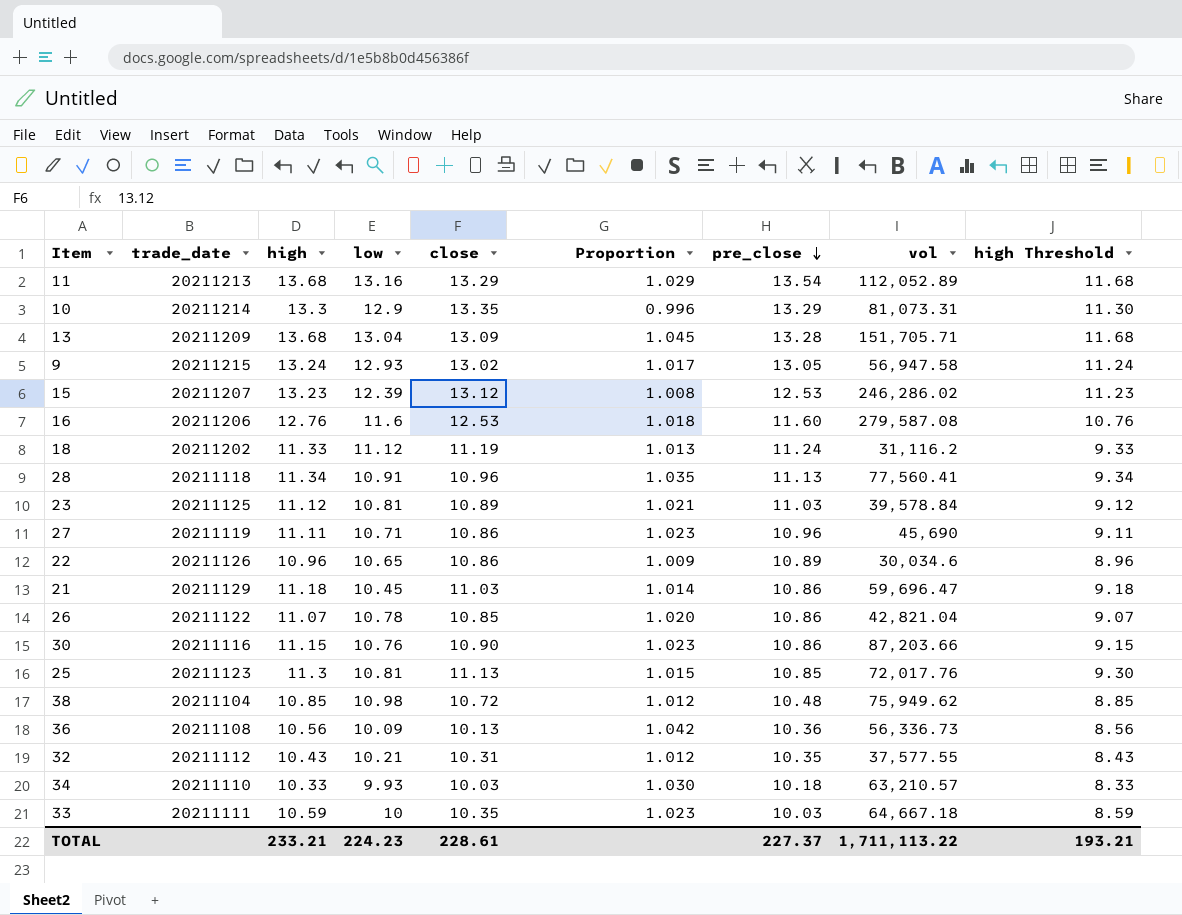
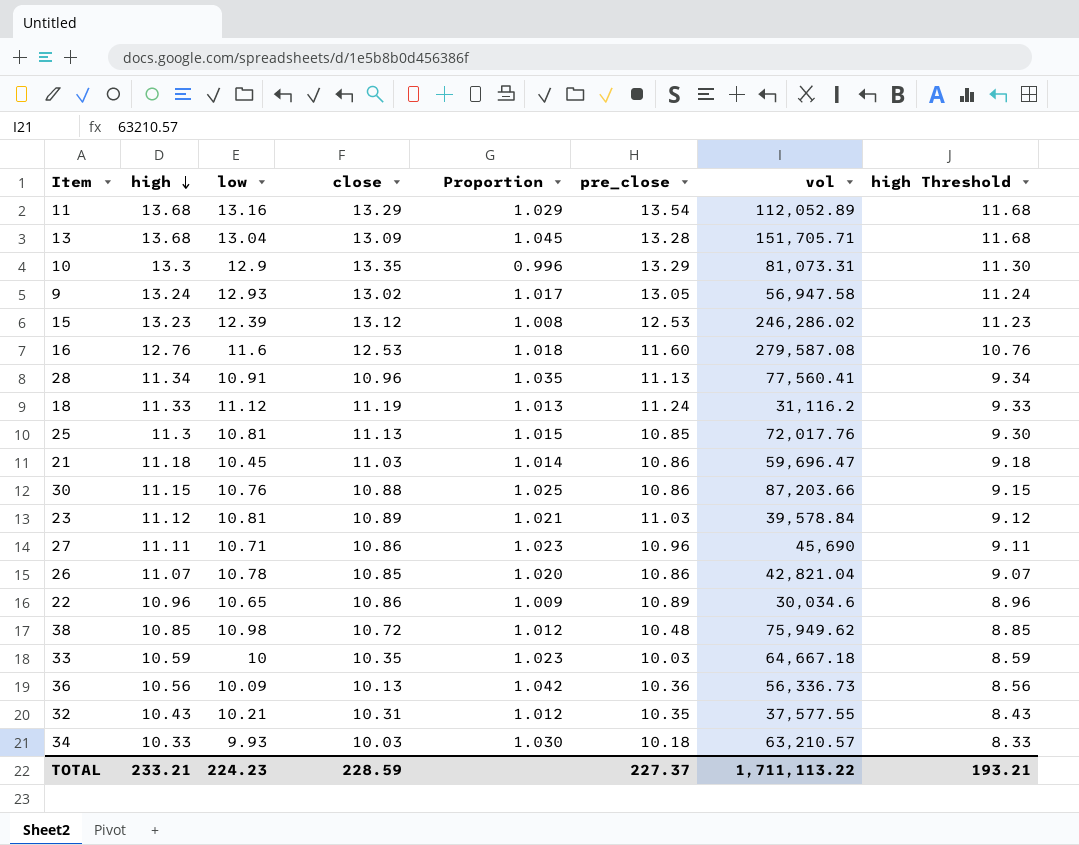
row order: pre_close descending -> high descending
column trade_date | position: 2 -> none
30 | close: 10.90 -> 10.88
30 | Proportion: 1.023 -> 1.025
TOTAL | close: 228.61 -> 228.59

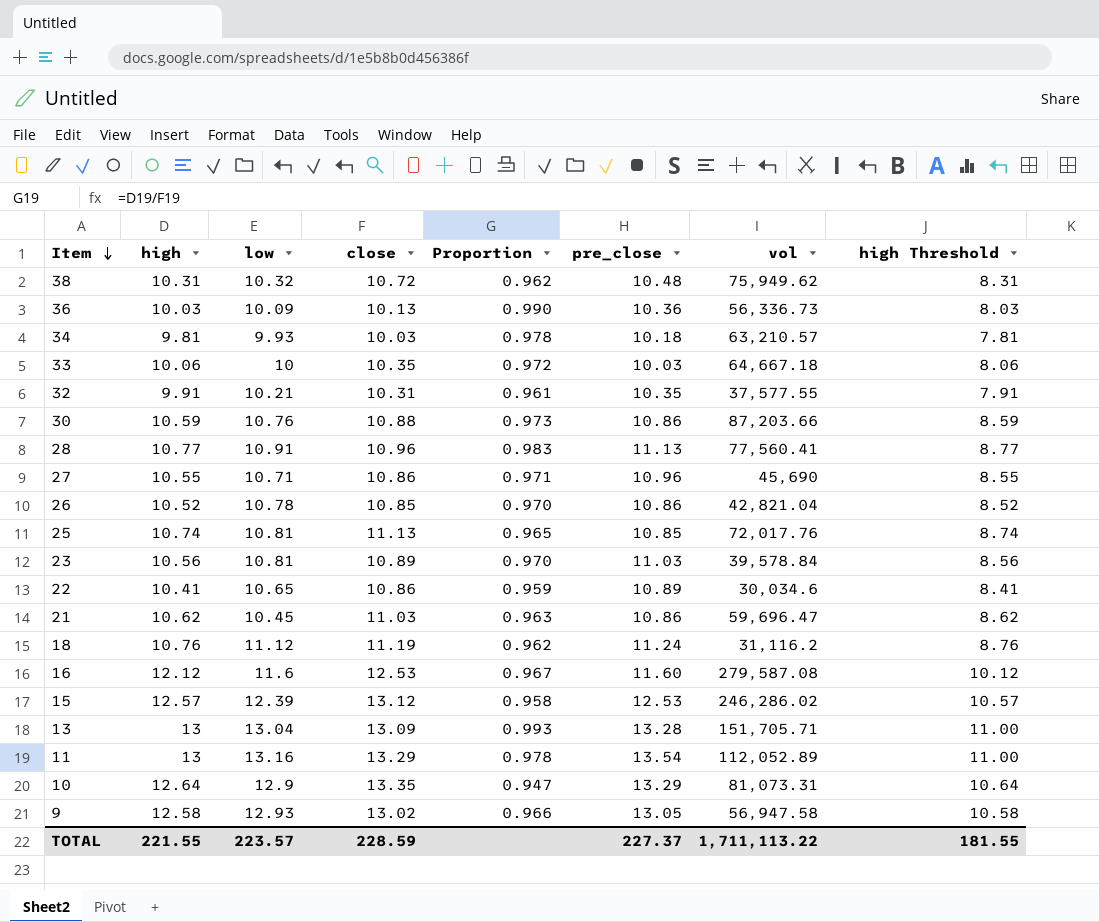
row order: high descending -> Item descending
38 | high: 10.85 -> 10.31
38 | low: 10.98 -> 10.32
38 | Proportion: 1.012 -> 0.962
38 | high Threshold: 8.85 -> 8.31
36 | high: 10.56 -> 10.03
36 | Proportion: 1.042 -> 0.990
36 | high Threshold: 8.56 -> 8.03
34 | high: 10.33 -> 9.81
34 | Proportion: 1.030 -> 0.978
34 | high Threshold: 8.33 -> 7.81
33 | high: 10.59 -> 10.06
33 | Proportion: 1.023 -> 0.972
33 | high Threshold: 8.59 -> 8.06
32 | high: 10.43 -> 9.91
32 | Proportion: 1.012 -> 0.961
32 | high Threshold: 8.43 -> 7.91
30 | high: 11.15 -> 10.59
30 | Proportion: 1.025 -> 0.973
30 | high Threshold: 9.15 -> 8.59
28 | high: 11.34 -> 10.77
28 | Proportion: 1.035 -> 0.983
28 | high Threshold: 9.34 -> 8.77
27 | high: 11.11 -> 10.55
27 | Proportion: 1.023 -> 0.971
27 | high Threshold: 9.11 -> 8.55
26 | high: 11.07 -> 10.52
26 | Proportion: 1.020 -> 0.970
26 | high Threshold: 9.07 -> 8.52
25 | high: 11.3 -> 10.74
25 | Proportion: 1.015 -> 0.965
25 | high Threshold: 9.30 -> 8.74
23 | high: 11.12 -> 10.56
23 | Proportion: 1.021 -> 0.970
23 | high Threshold: 9.12 -> 8.56
22 | high: 10.96 -> 10.41
22 | Proportion: 1.009 -> 0.959
22 | high Threshold: 8.96 -> 8.41
21 | high: 11.18 -> 10.62
21 | Proportion: 1.014 -> 0.963
21 | high Threshold: 9.18 -> 8.62
18 | high: 11.33 -> 10.76
18 | Proportion: 1.013 -> 0.962
18 | high Threshold: 9.33 -> 8.76
16 | high: 12.76 -> 12.12
16 | Proportion: 1.018 -> 0.967
16 | high Threshold: 10.76 -> 10.12
15 | high: 13.23 -> 12.57
15 | Proportion: 1.008 -> 0.958
15 | high Threshold: 11.23 -> 10.57
13 | high: 13.68 -> 13
13 | Proportion: 1.045 -> 0.993
13 | high Threshold: 11.68 -> 11.00
11 | high: 13.68 -> 13
11 | Proportion: 1.029 -> 0.978
11 | high Threshold: 11.68 -> 11.00
10 | high: 13.3 -> 12.64
10 | Proportion: 0.996 -> 0.947
10 | high Threshold: 11.30 -> 10.64
9 | high: 13.24 -> 12.58
9 | Proportion: 1.017 -> 0.966
9 | high Threshold: 11.24 -> 10.58
TOTAL | high: 233.21 -> 221.55
TOTAL | low: 224.23 -> 223.57
TOTAL | high Threshold: 193.21 -> 181.55

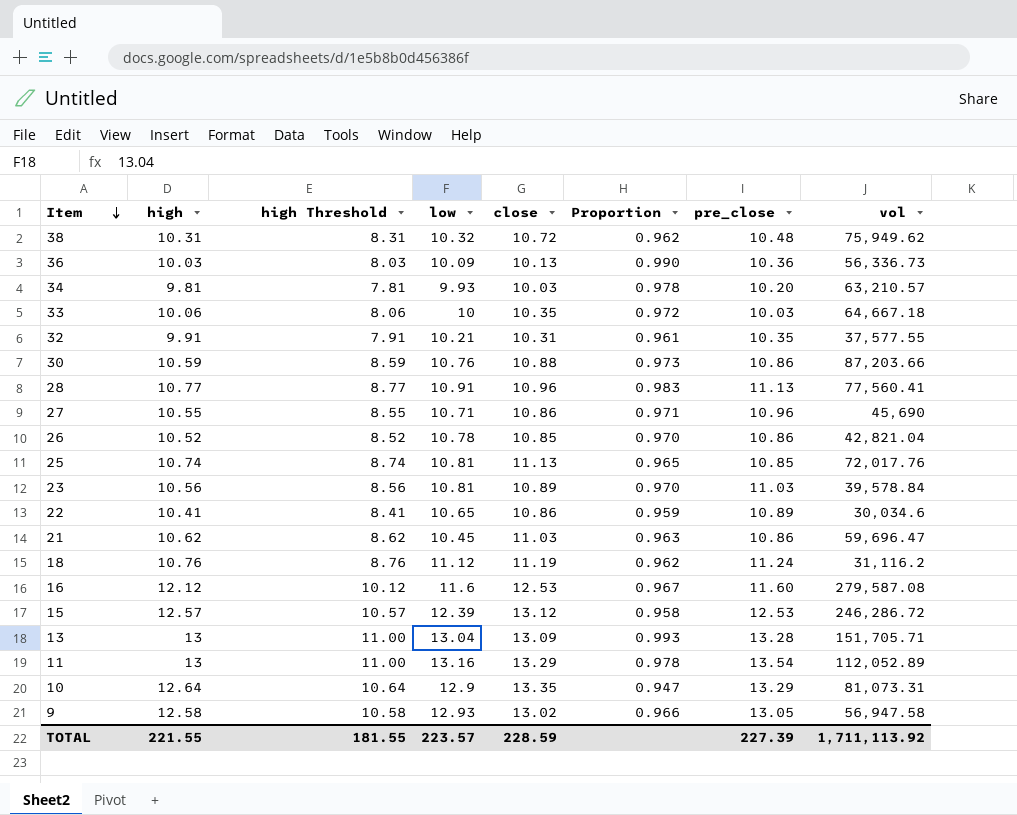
column high Threshold | position: 8 -> 3
34 | pre_close: 10.18 -> 10.20
15 | vol: 246,286.02 -> 246,286.72
TOTAL | pre_close: 227.37 -> 227.39
TOTAL | vol: 1,711,113.22 -> 1,711,113.92

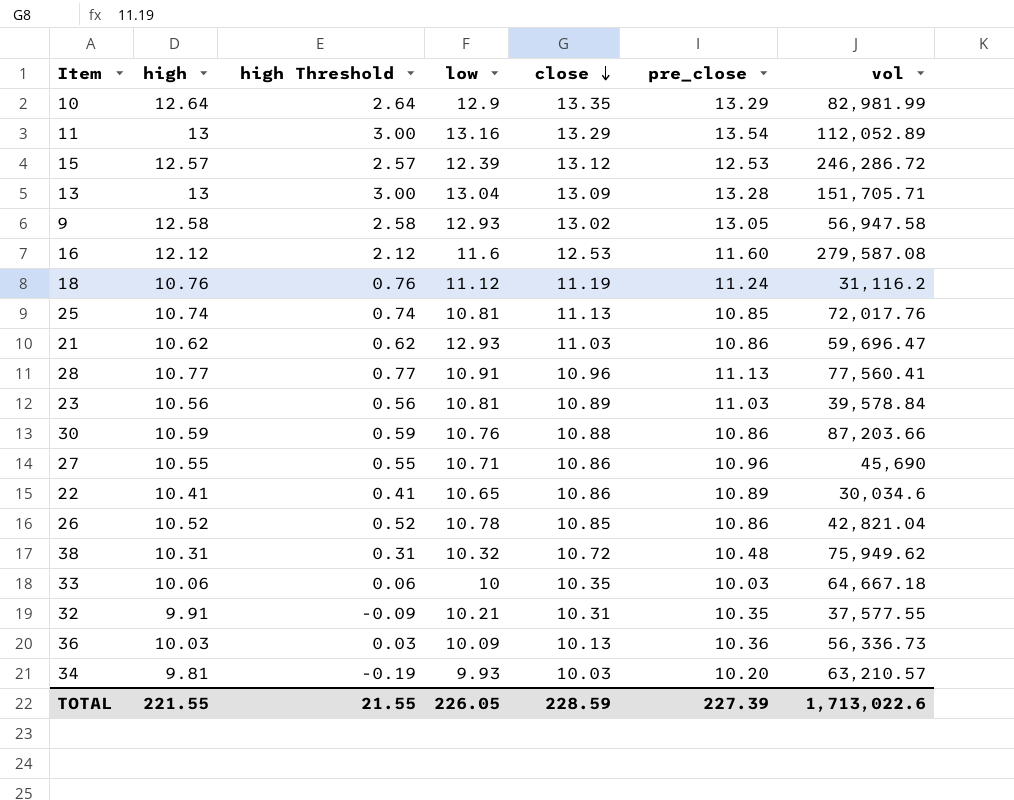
row order: Item descending -> close descending
column Proportion | formula: [high] / [close] -> none
column high Threshold | formula: [high] - 2 -> [high] - 10
10 | vol: 81,073.31 -> 82,981.99
21 | low: 10.45 -> 12.93
TOTAL | high Threshold: 181.55 -> 21.55
TOTAL | low: 223.57 -> 226.05
TOTAL | vol: 1,711,113.92 -> 1,713,022.6

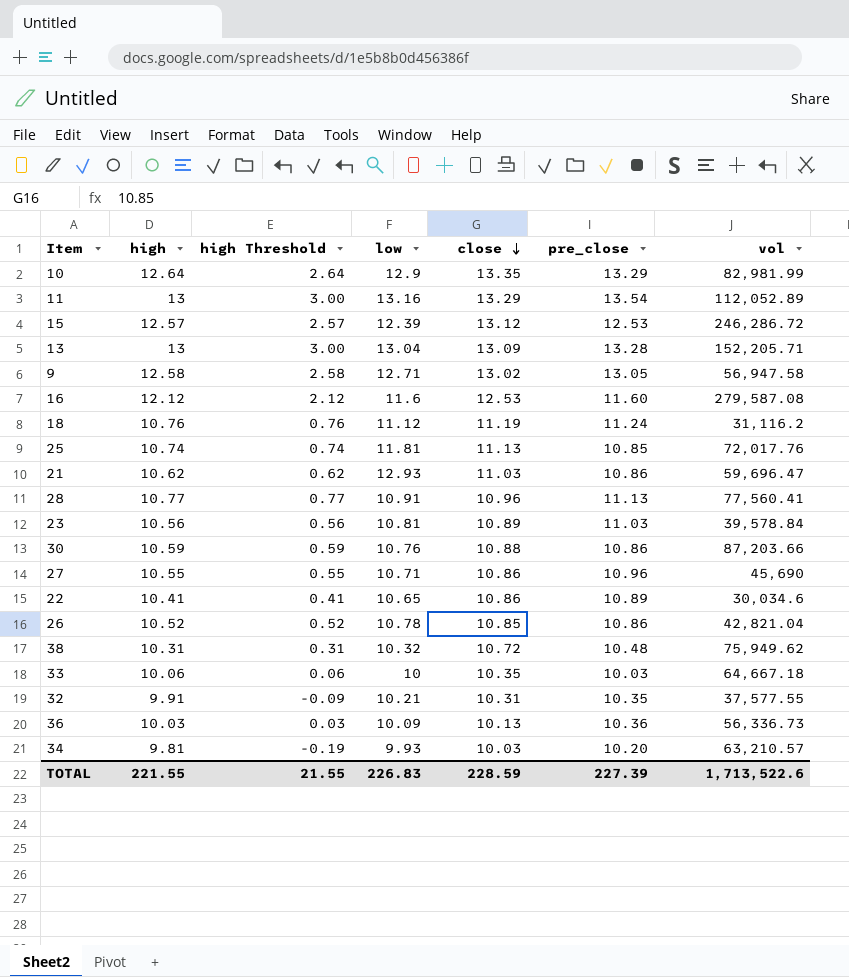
13 | vol: 151,705.71 -> 152,205.71
9 | low: 12.93 -> 12.71
25 | low: 10.81 -> 11.81
TOTAL | low: 226.05 -> 226.83
TOTAL | vol: 1,713,022.6 -> 1,713,522.6

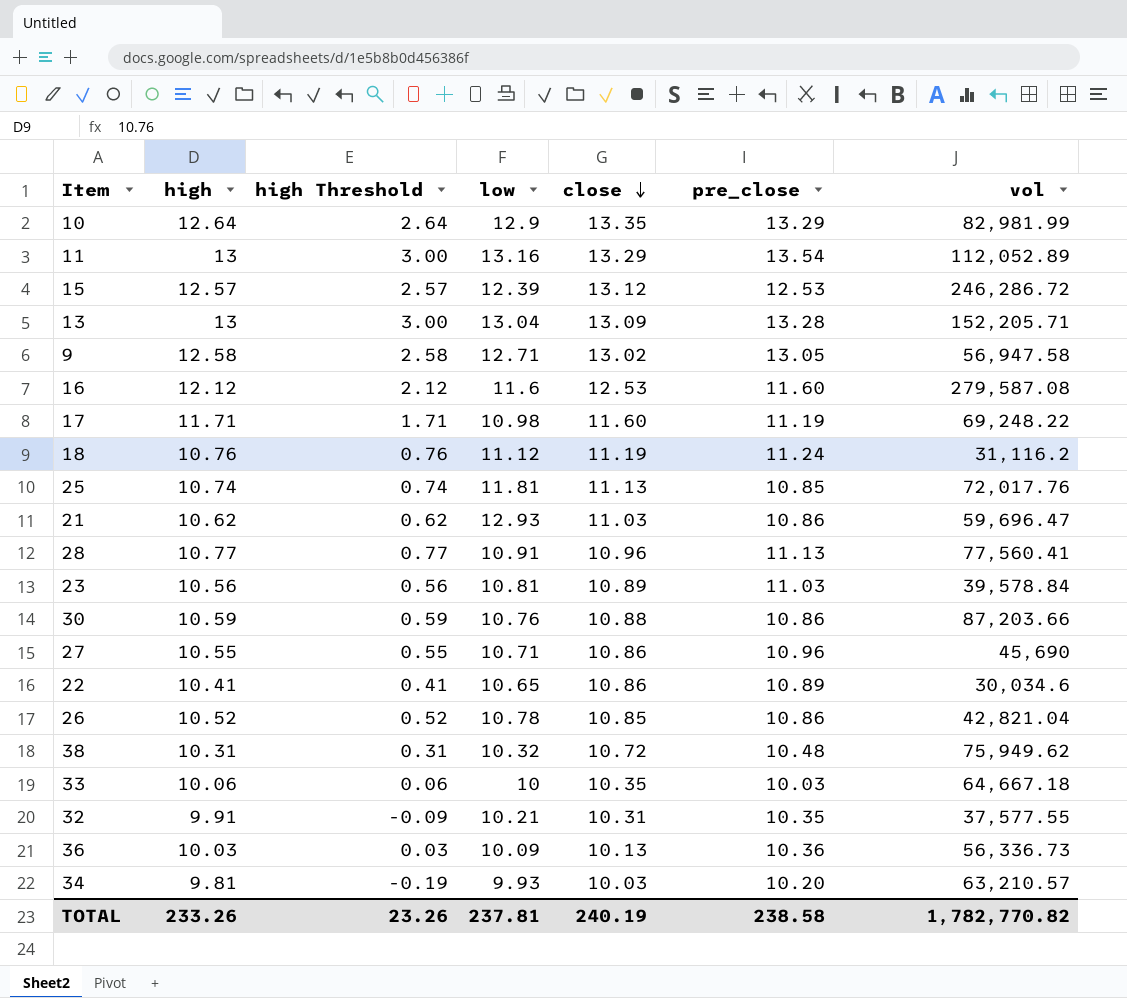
row 17: none -> 11.71 | 1.71 | 10.98 | 11.60 | 11.19 | 69,248.22
TOTAL | high: 221.55 -> 233.26
TOTAL | high Threshold: 21.55 -> 23.26
TOTAL | low: 226.83 -> 237.81
TOTAL | close: 228.59 -> 240.19
TOTAL | pre_close: 227.39 -> 238.58
TOTAL | vol: 1,713,522.6 -> 1,782,770.82

